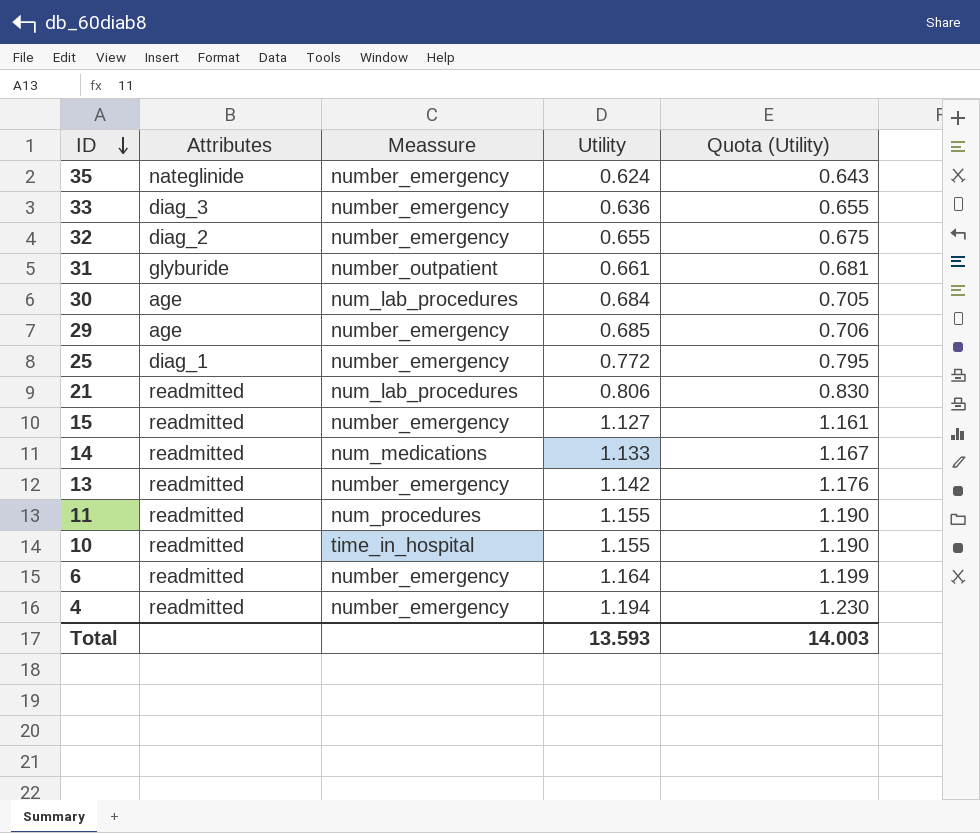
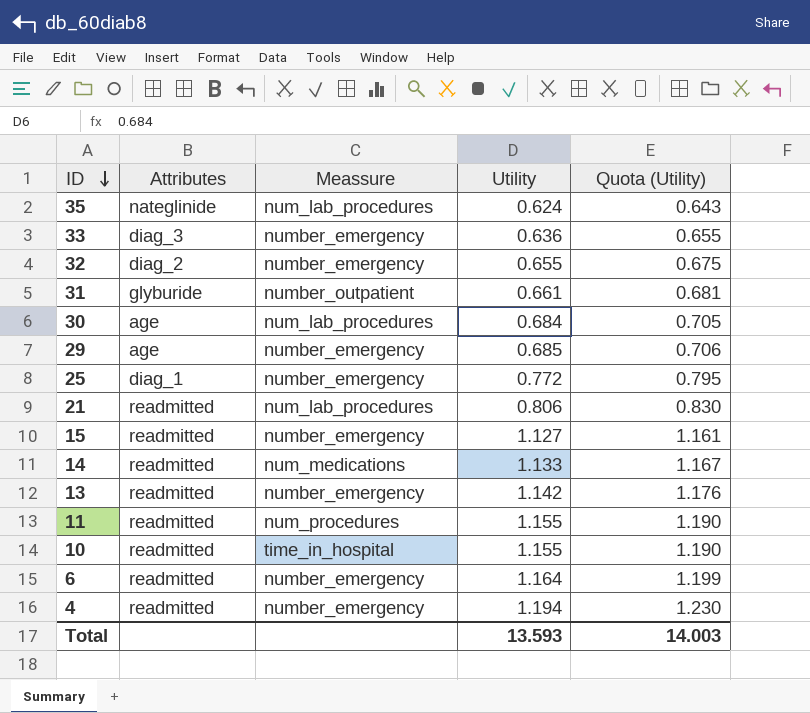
35 | Meassure: number_emergency -> num_lab_procedures

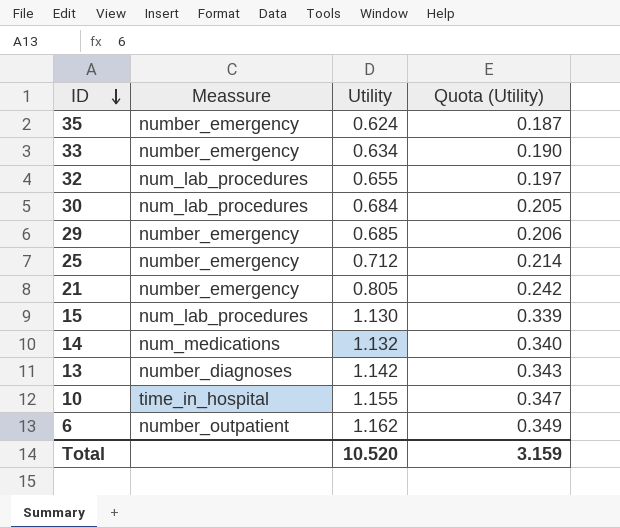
column Attributes | position: 2 -> none
column Quota (Utility) | formula: [Utility] * 1.03 -> [Utility] * 0.3
row 31: glyburide | number_outpatient | 0.661 | 0.681 -> none
row 11: readmitted | num_procedures | 1.155 | 1.190 -> none
row 4: readmitted | number_emergency | 1.194 | 1.230 -> none
35 | Meassure: num_lab_procedures -> number_emergency
33 | Utility: 0.636 -> 0.634
32 | Meassure: number_emergency -> num_lab_procedures
25 | Utility: 0.772 -> 0.712
21 | Meassure: num_lab_procedures -> number_emergency
21 | Utility: 0.806 -> 0.805
15 | Meassure: number_emergency -> num_lab_procedures
15 | Utility: 1.127 -> 1.130
14 | Utility: 1.133 -> 1.132
13 | Meassure: number_emergency -> number_diagnoses
6 | Meassure: number_emergency -> number_outpatient
6 | Utility: 1.164 -> 1.162
Total | Utility: 13.593 -> 10.520
Total | Quota (Utility): 14.003 -> 3.159

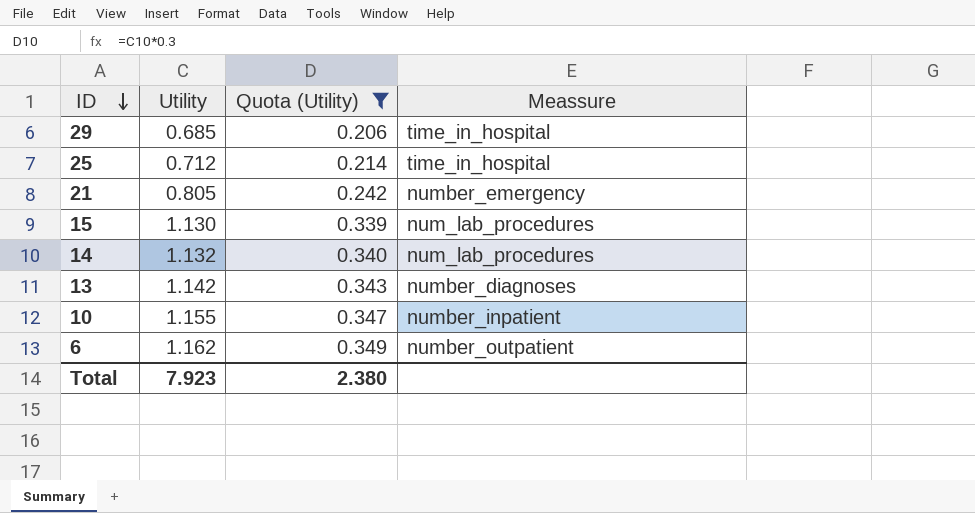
filter: none -> Quota (Utility) >= 0.206
column Meassure | position: 2 -> 4
29 | Meassure: number_emergency -> time_in_hospital
25 | Meassure: number_emergency -> time_in_hospital
14 | Meassure: num_medications -> num_lab_procedures
10 | Meassure: time_in_hospital -> number_inpatient
Total | Utility: 10.520 -> 7.923
Total | Quota (Utility): 3.159 -> 2.380

